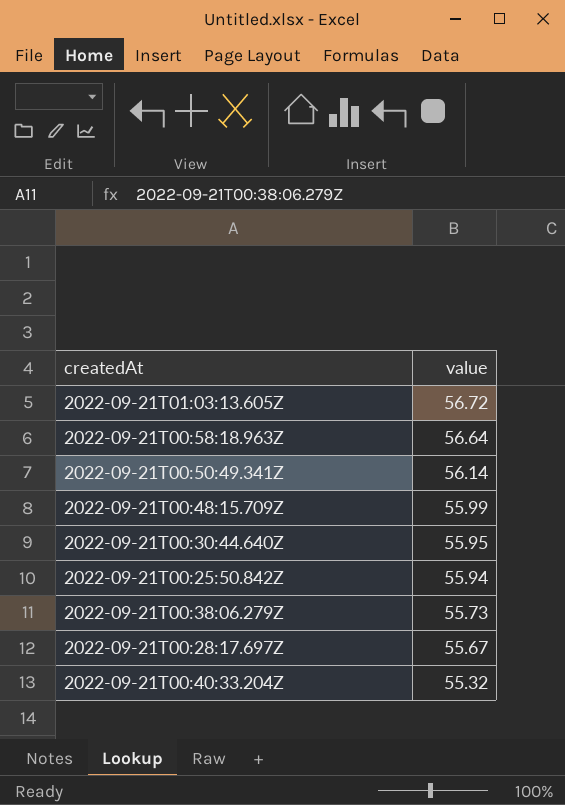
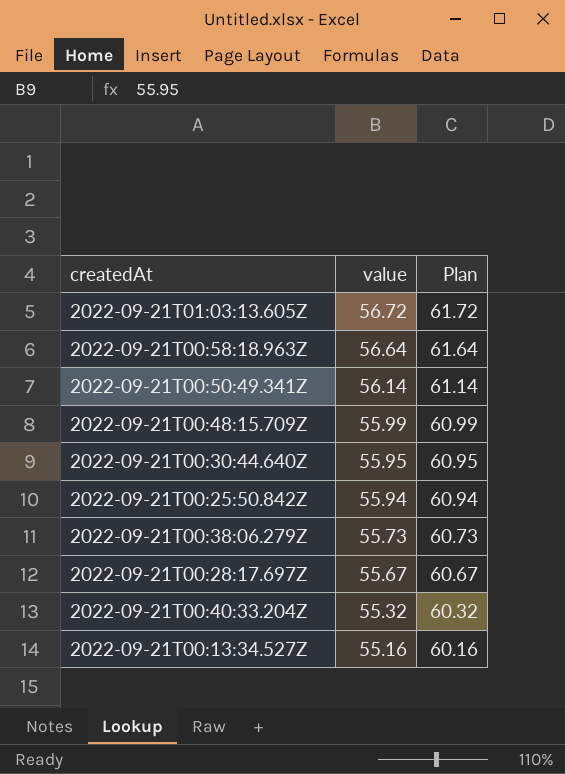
column Plan | formula: none -> [value] + 5
row 2022-09-21T00:13:34.527Z: none -> 55.16 | 60.16

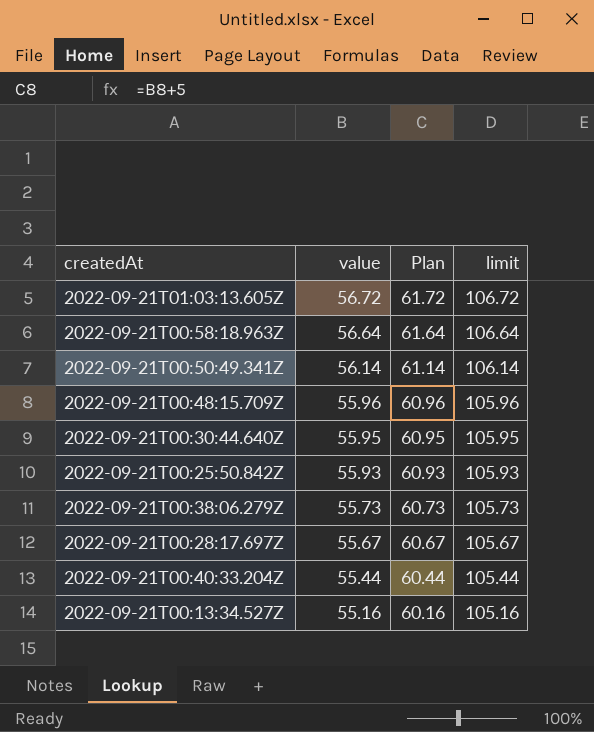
column limit | formula: none -> [value] + 50
2022-09-21T00:48:15.709Z | value: 55.99 -> 55.96
2022-09-21T00:48:15.709Z | Plan: 60.99 -> 60.96
2022-09-21T00:25:50.842Z | value: 55.94 -> 55.93
2022-09-21T00:25:50.842Z | Plan: 60.94 -> 60.93
2022-09-21T00:40:33.204Z | value: 55.32 -> 55.44
2022-09-21T00:40:33.204Z | Plan: 60.32 -> 60.44

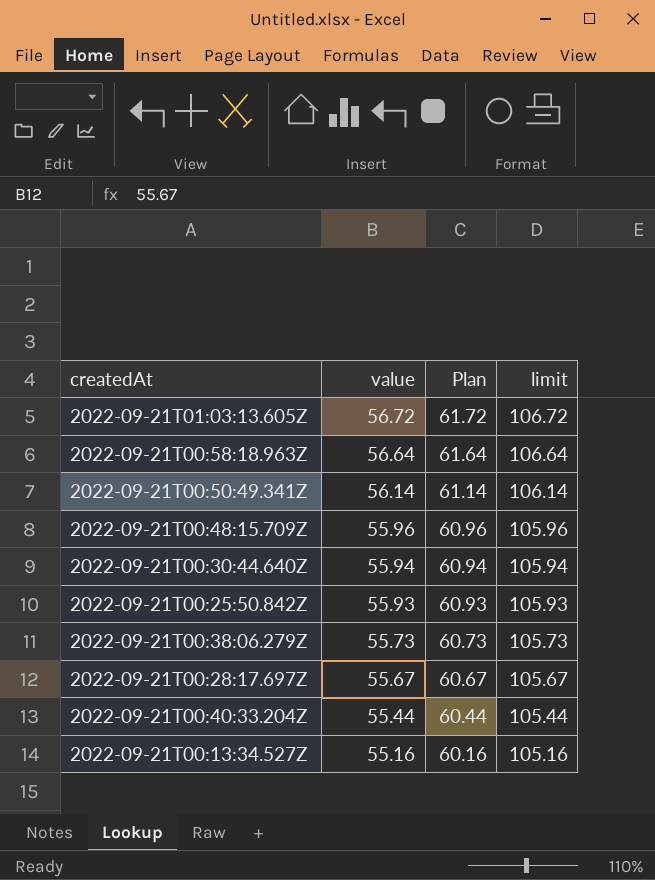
2022-09-21T00:30:44.640Z | value: 55.95 -> 55.94
2022-09-21T00:30:44.640Z | Plan: 60.95 -> 60.94
2022-09-21T00:30:44.640Z | limit: 105.95 -> 105.94

